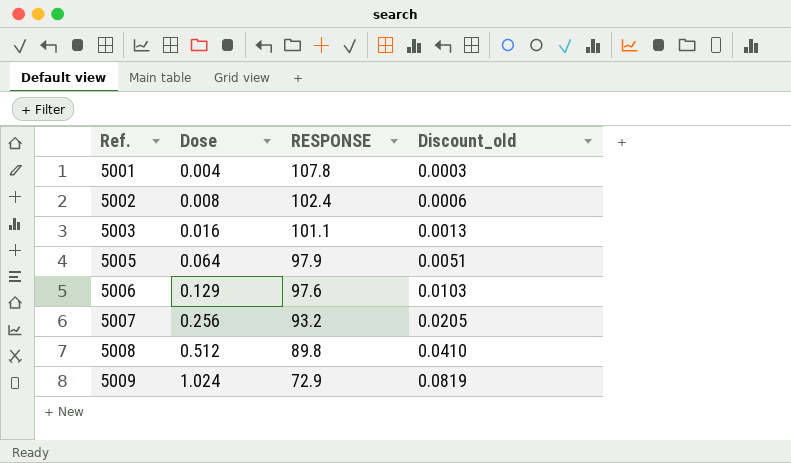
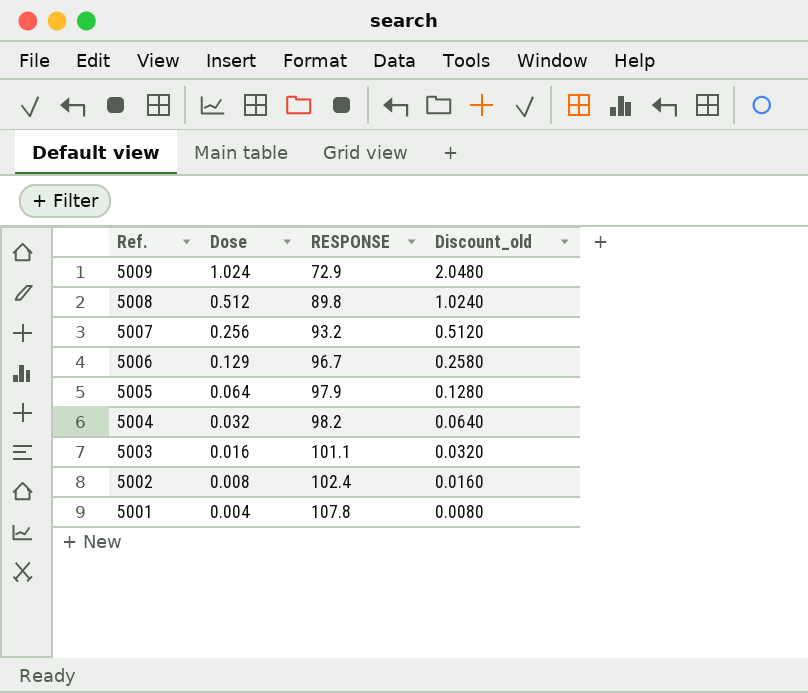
row order: Ref. ascending -> Ref. descending
column Discount_old | formula: [Dose] * 0.08 -> [Dose] * 2
5006 | RESPONSE: 97.6 -> 96.7
row 5004: none -> 0.032 | 98.2 | 0.0640

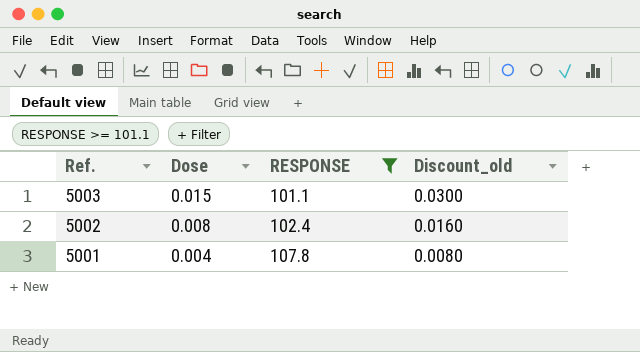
filter: none -> RESPONSE >= 101.1
5003 | Dose: 0.016 -> 0.015
5003 | Discount_old: 0.0320 -> 0.0300

